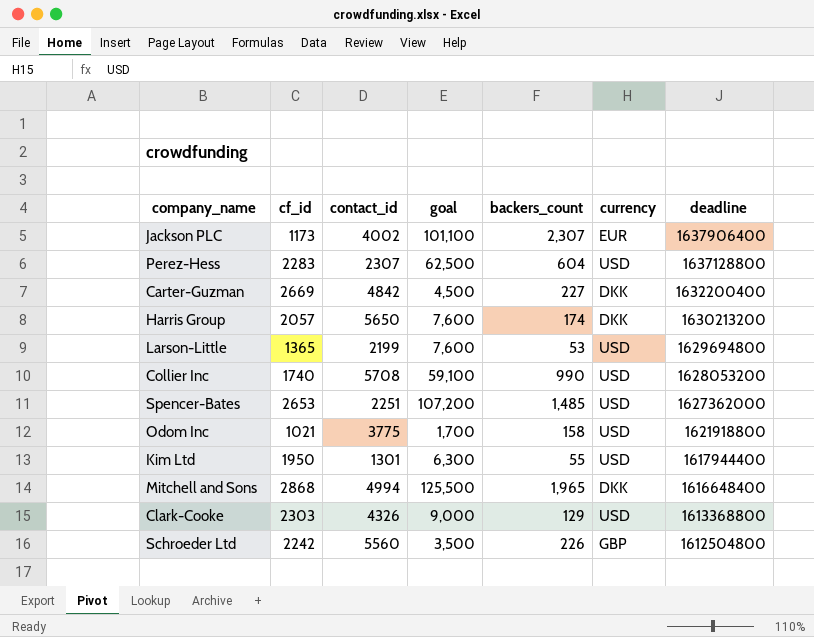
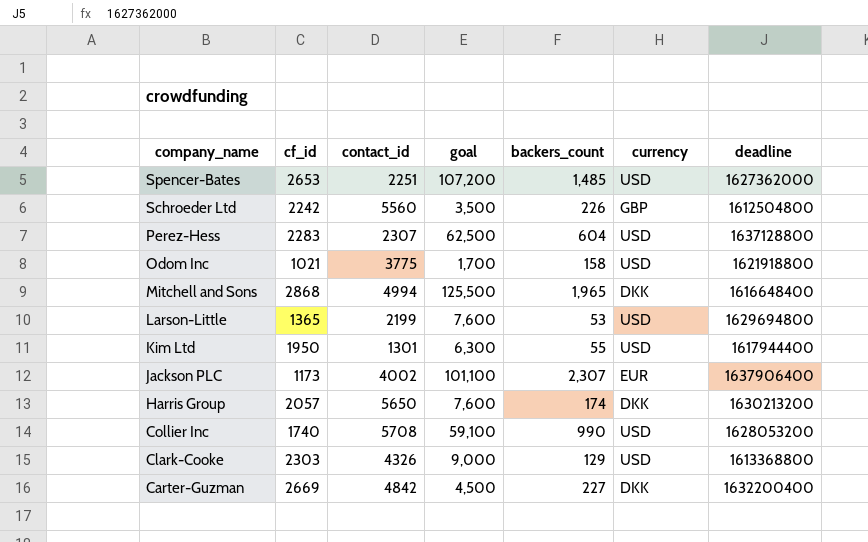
row order: deadline descending -> company_name descending

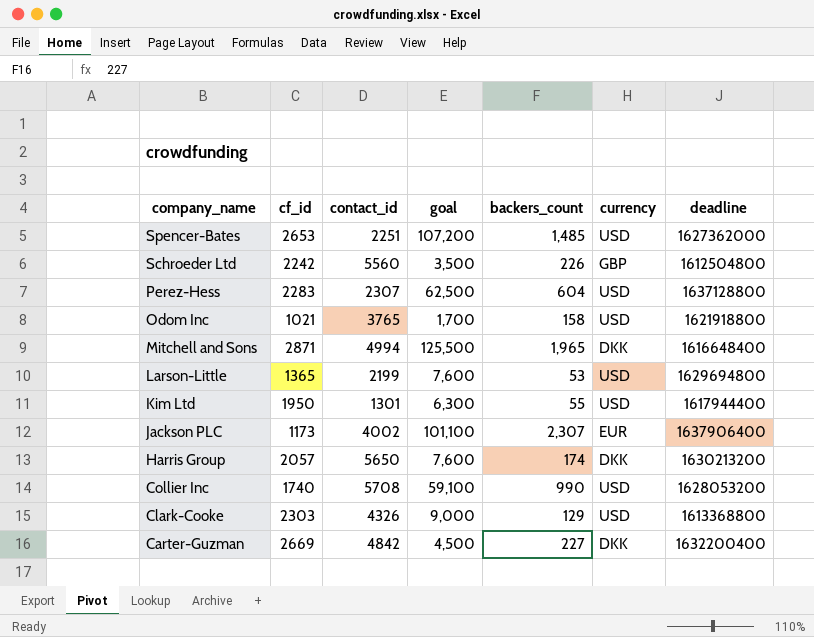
Odom Inc | contact_id: 3775 -> 3765
Mitchell and Sons | cf_id: 2868 -> 2871

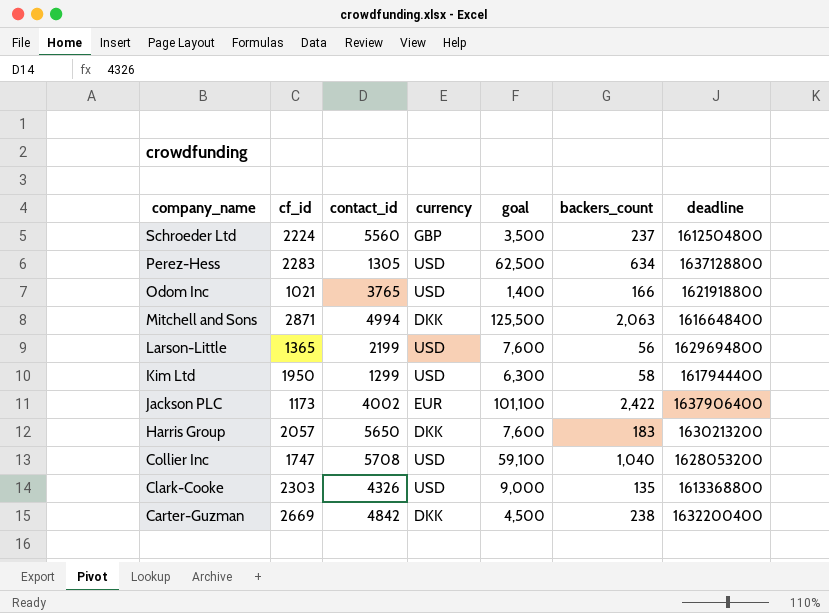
column currency | position: 6 -> 4
row Spencer-Bates: 2653 | 2251 | 107,200 | 1,485 | USD | 1627362000 -> none
Schroeder Ltd | cf_id: 2242 -> 2224
Schroeder Ltd | backers_count: 226 -> 237
Perez-Hess | contact_id: 2307 -> 1305
Perez-Hess | backers_count: 604 -> 634
Odom Inc | goal: 1,700 -> 1,400
Odom Inc | backers_count: 158 -> 166
Mitchell and Sons | backers_count: 1,965 -> 2,063
Larson-Little | backers_count: 53 -> 56
Kim Ltd | contact_id: 1301 -> 1299
Kim Ltd | backers_count: 55 -> 58
Jackson PLC | backers_count: 2,307 -> 2,422
Harris Group | backers_count: 174 -> 183
Collier Inc | cf_id: 1740 -> 1747
Collier Inc | backers_count: 990 -> 1,040
Clark-Cooke | backers_count: 129 -> 135
Carter-Guzman | backers_count: 227 -> 238

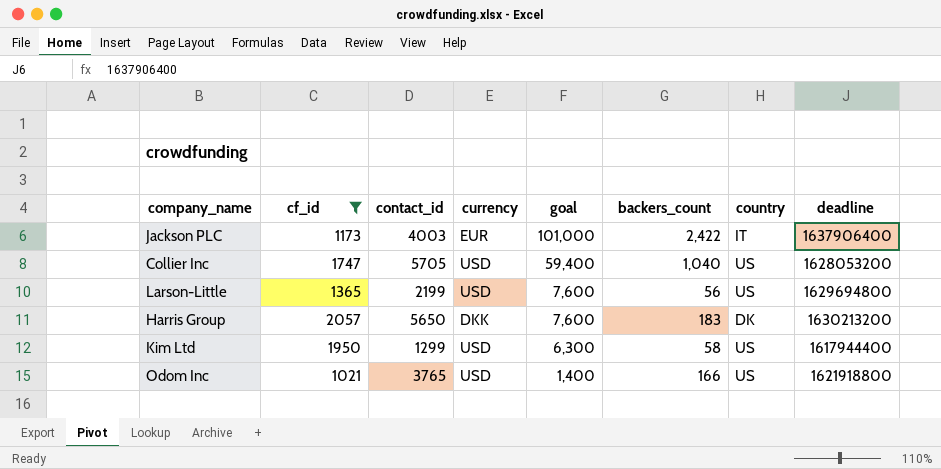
filter: none -> cf_id <= 2057
row order: company_name descending -> goal descending
column country | position: none -> 7
Jackson PLC | contact_id: 4002 -> 4003
Jackson PLC | goal: 101,100 -> 101,000
Collier Inc | contact_id: 5708 -> 5705
Collier Inc | goal: 59,100 -> 59,400

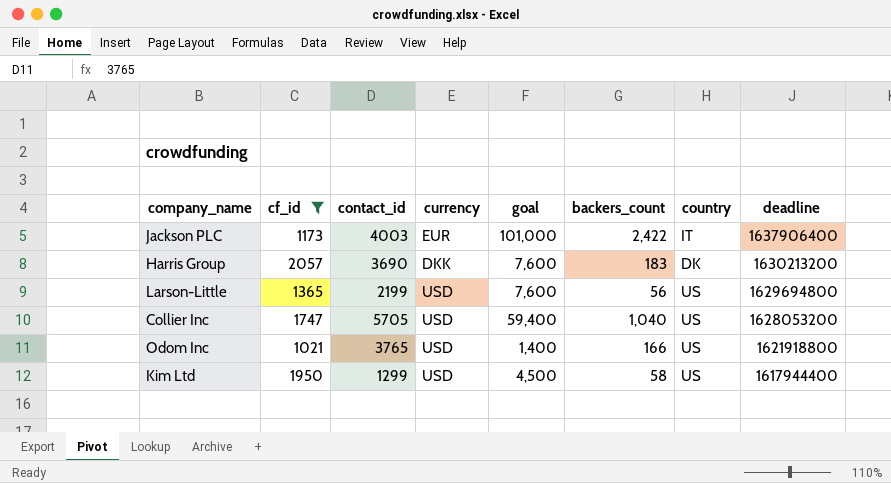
row order: goal descending -> deadline descending
Harris Group | contact_id: 5650 -> 3690
Kim Ltd | goal: 6,300 -> 4,500

